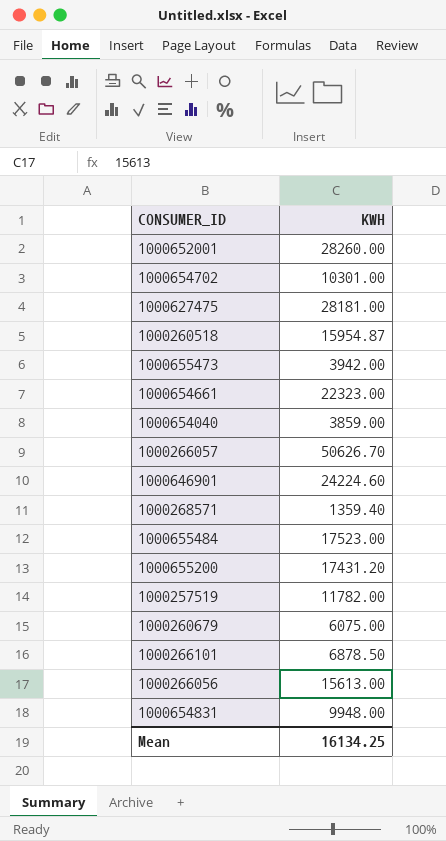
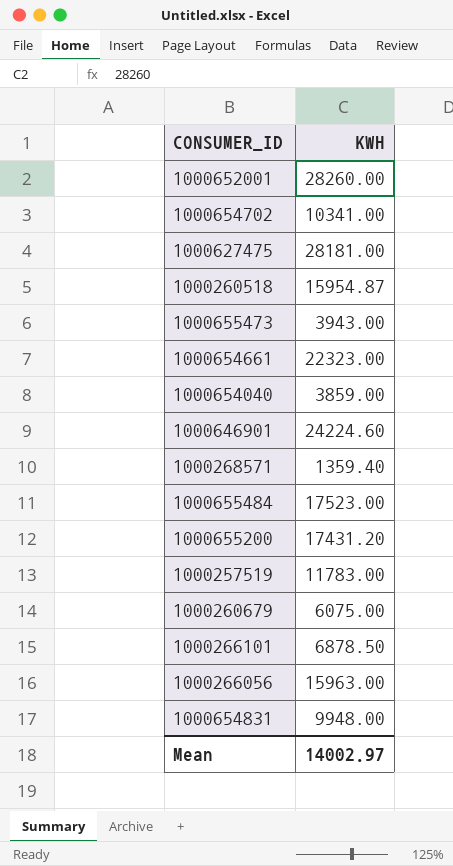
row 1000266057: 50626.70 -> none
1000654702 | KWH: 10301.00 -> 10341.00
1000655473 | KWH: 3942.00 -> 3943.00
1000257519 | KWH: 11782.00 -> 11783.00
1000266056 | KWH: 15613.00 -> 15963.00
Mean | KWH: 16134.25 -> 14002.97

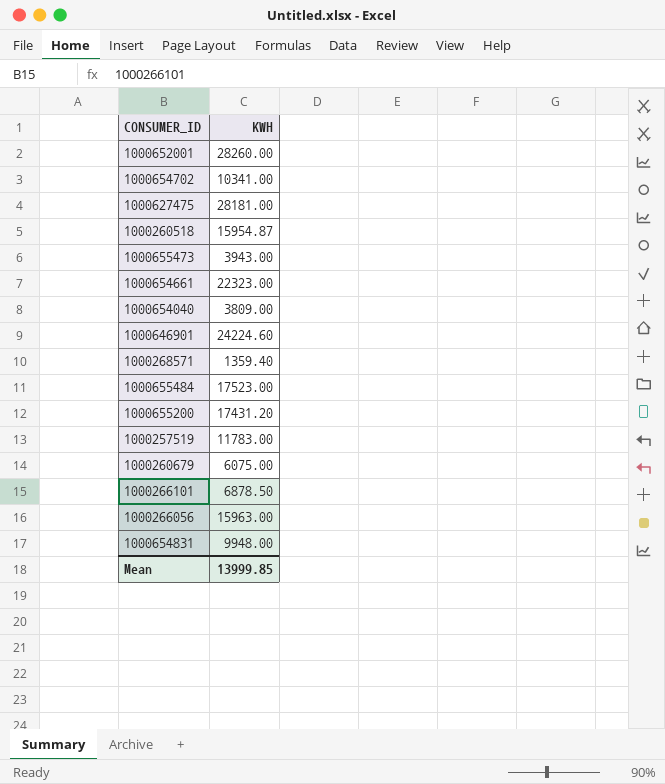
1000654040 | KWH: 3859.00 -> 3809.00
Mean | KWH: 14002.97 -> 13999.85

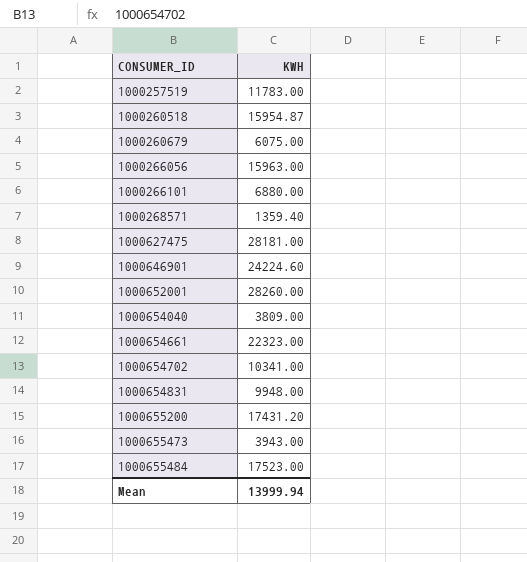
row order: none -> CONSUMER_ID ascending
1000266101 | KWH: 6878.50 -> 6880.00
Mean | KWH: 13999.85 -> 13999.94

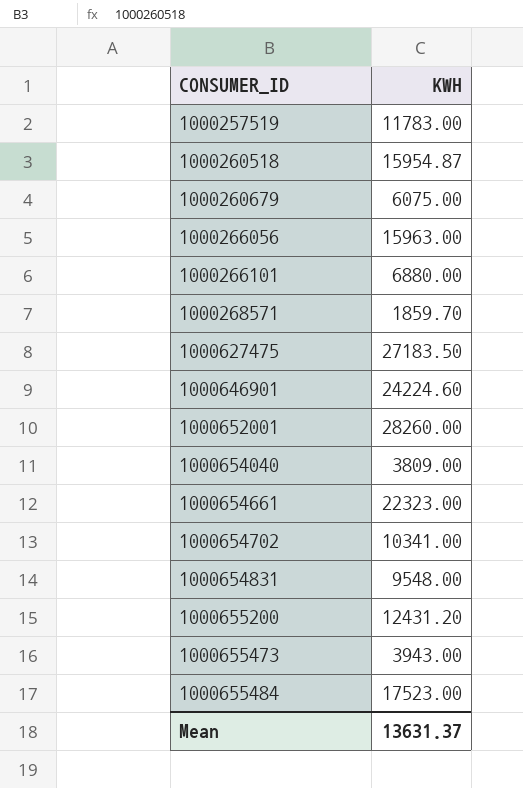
1000268571 | KWH: 1359.40 -> 1859.70
1000627475 | KWH: 28181.00 -> 27183.50
1000654831 | KWH: 9948.00 -> 9548.00
1000655200 | KWH: 17431.20 -> 12431.20
Mean | KWH: 13999.94 -> 13631.37

